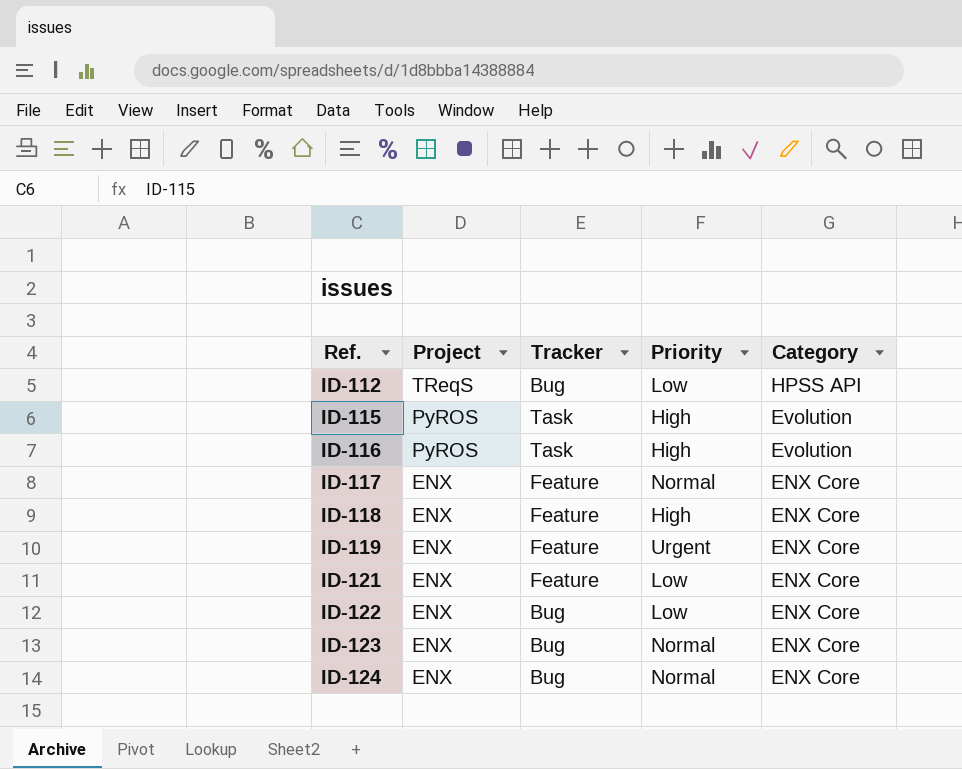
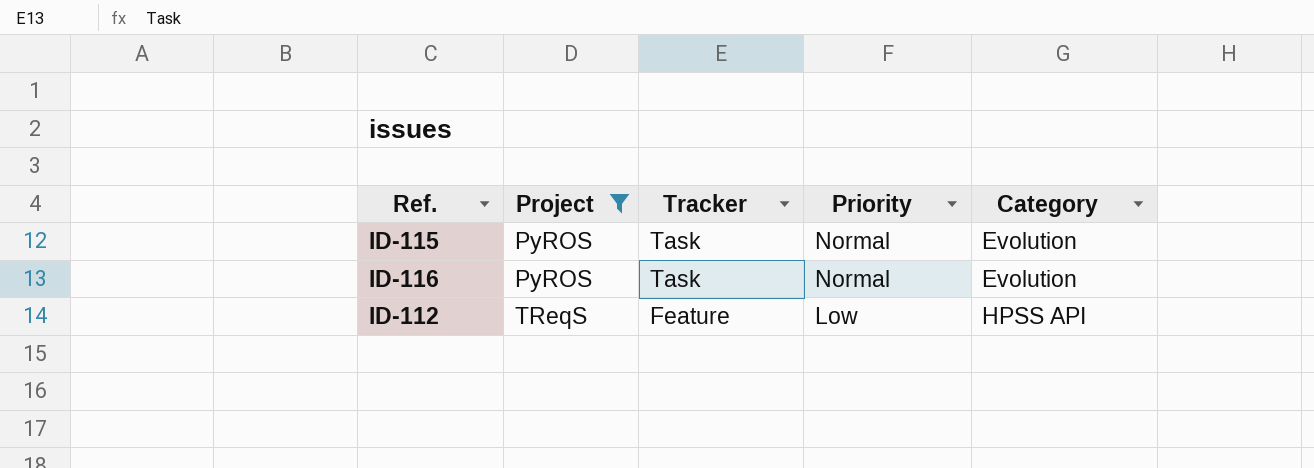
filter: none -> Project != ENX
row order: Ref. ascending -> Project ascending
ID-115 | Priority: High -> Normal
ID-116 | Priority: High -> Normal
ID-112 | Tracker: Bug -> Feature

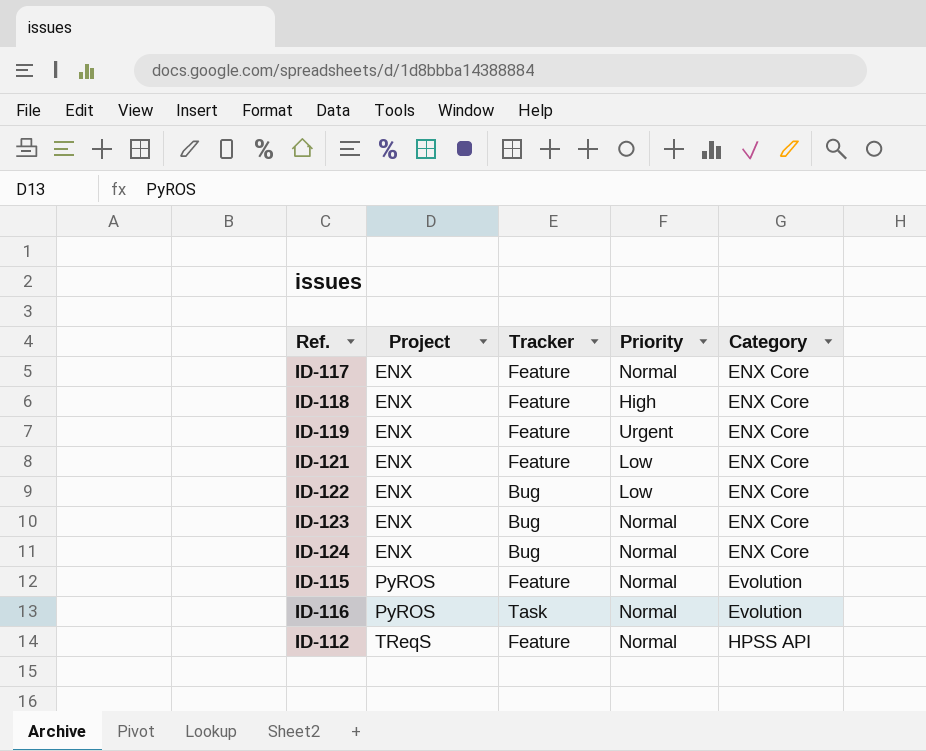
filter: Project != ENX -> none
ID-115 | Tracker: Task -> Feature
ID-112 | Priority: Low -> Normal

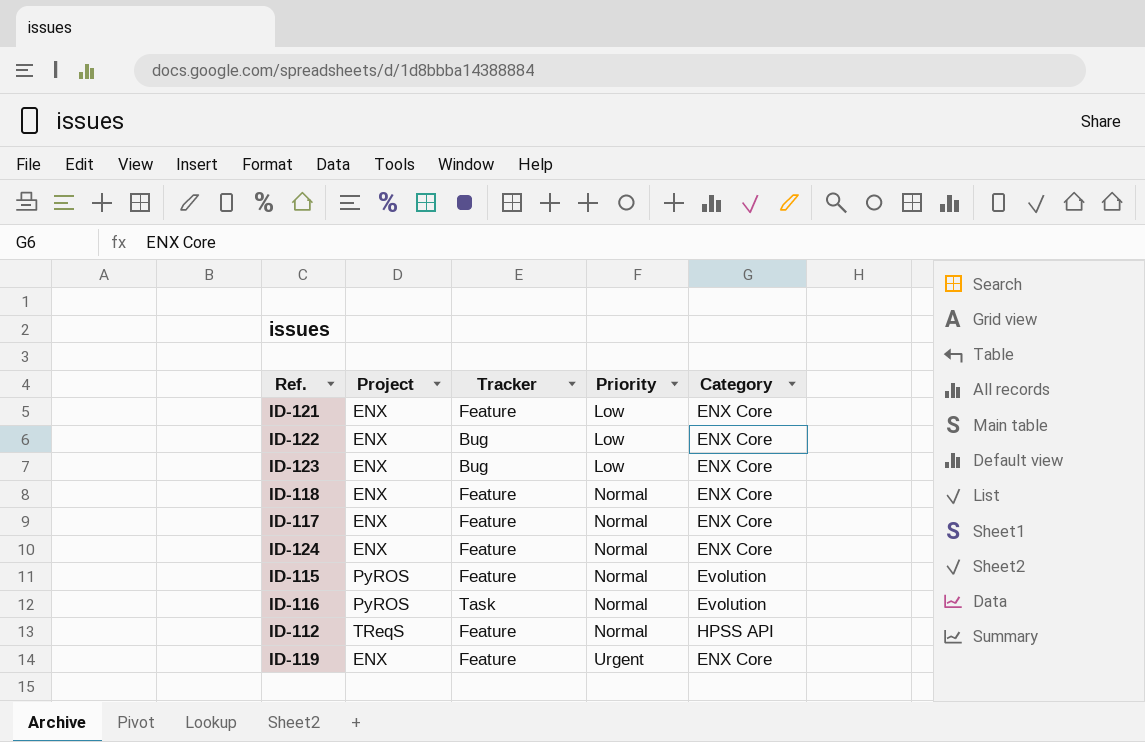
row order: Project ascending -> Priority ascending
ID-123 | Priority: Normal -> Low
ID-118 | Priority: High -> Normal
ID-124 | Tracker: Bug -> Feature

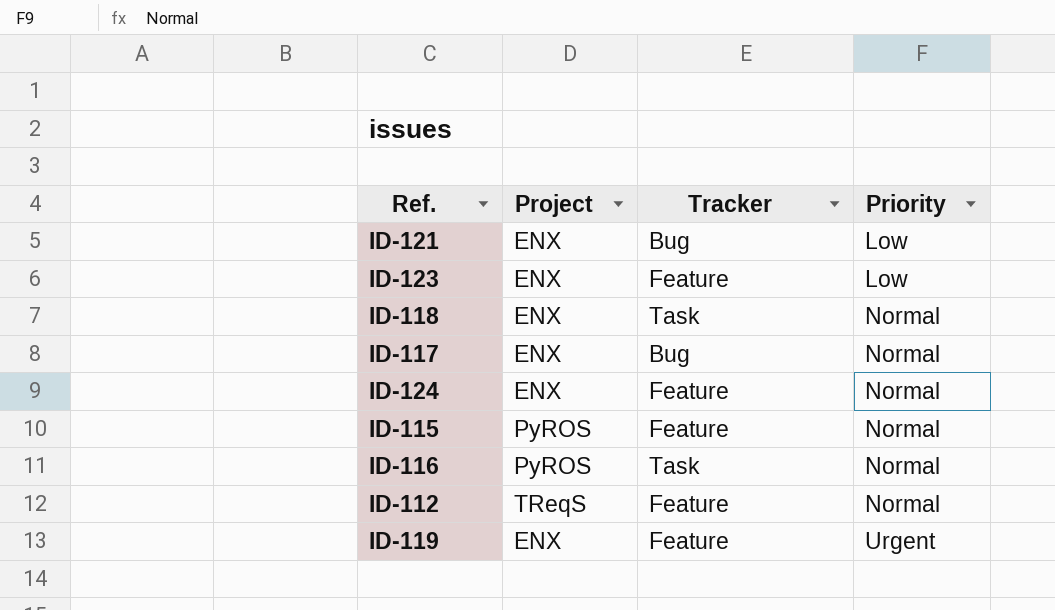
column Category | position: 5 -> none
row ID-122: ENX | Bug | Low | ENX Core -> none
ID-121 | Tracker: Feature -> Bug
ID-123 | Tracker: Bug -> Feature
ID-118 | Tracker: Feature -> Task
ID-117 | Tracker: Feature -> Bug

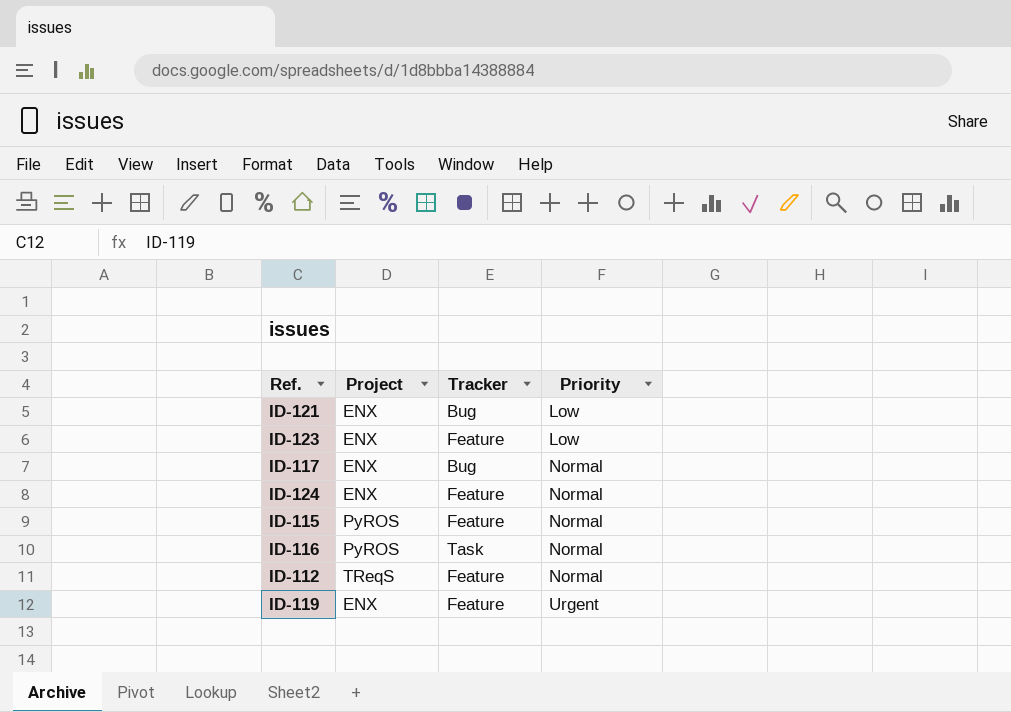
row ID-118: ENX | Task | Normal -> none

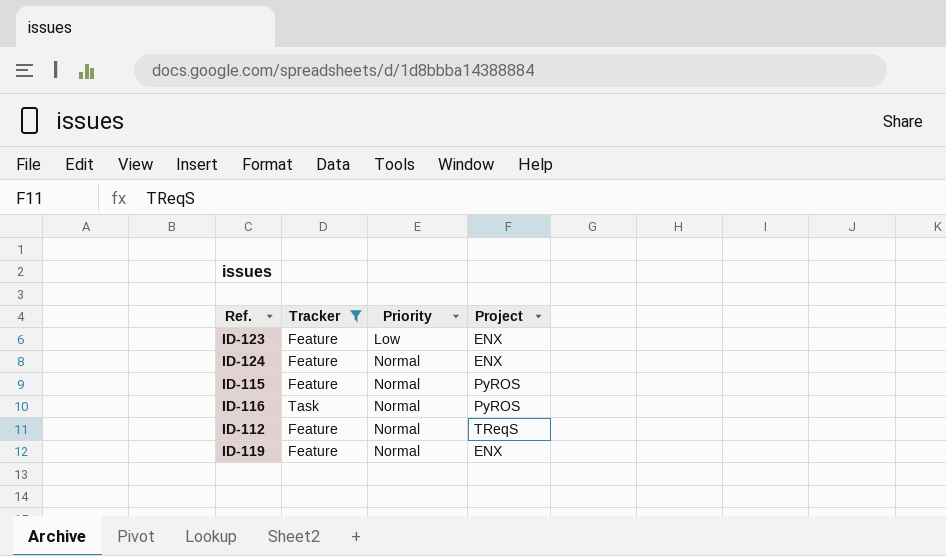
filter: none -> Tracker != Bug
column Project | position: 2 -> 4
ID-119 | Priority: Urgent -> Normal

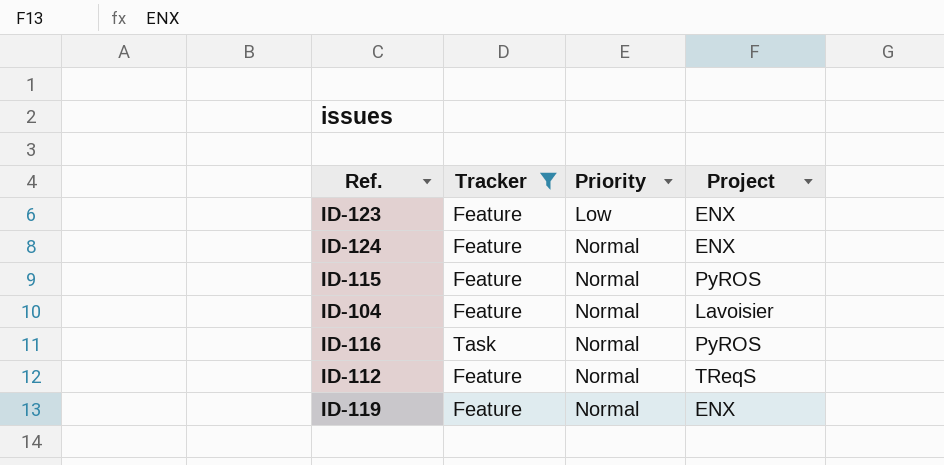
row ID-104: none -> Feature | Normal | Lavoisier

